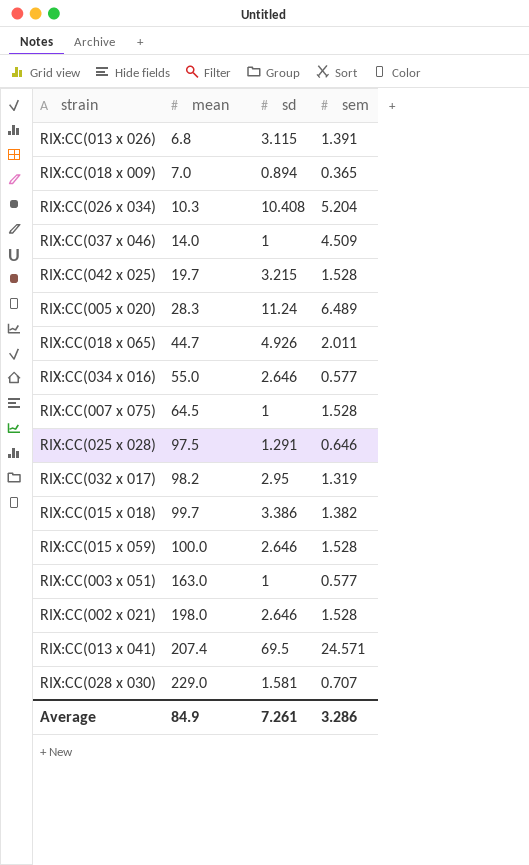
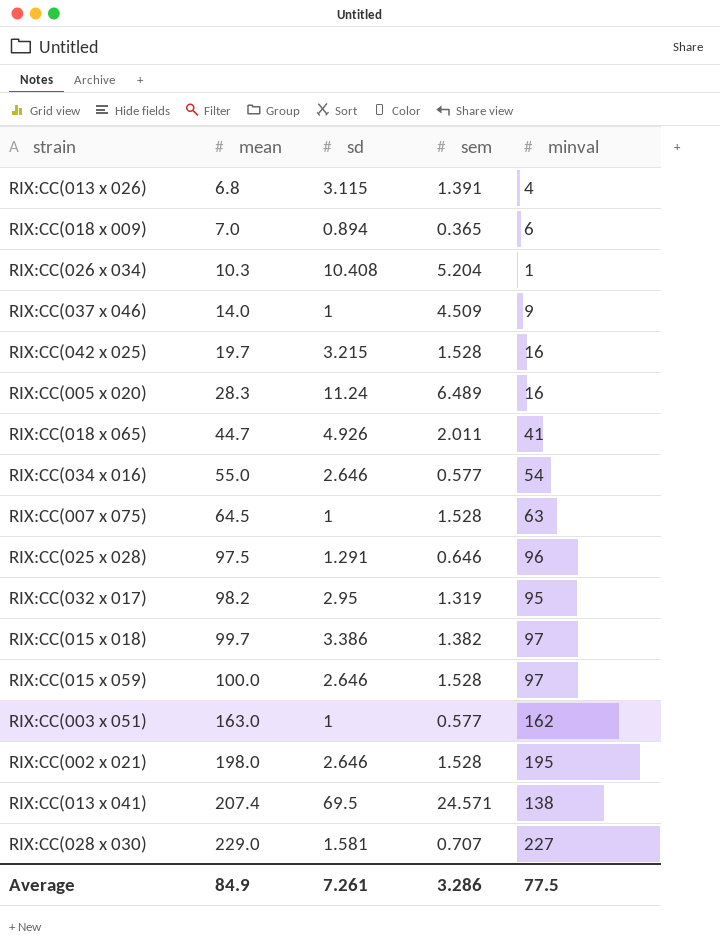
column minval | position: none -> 5

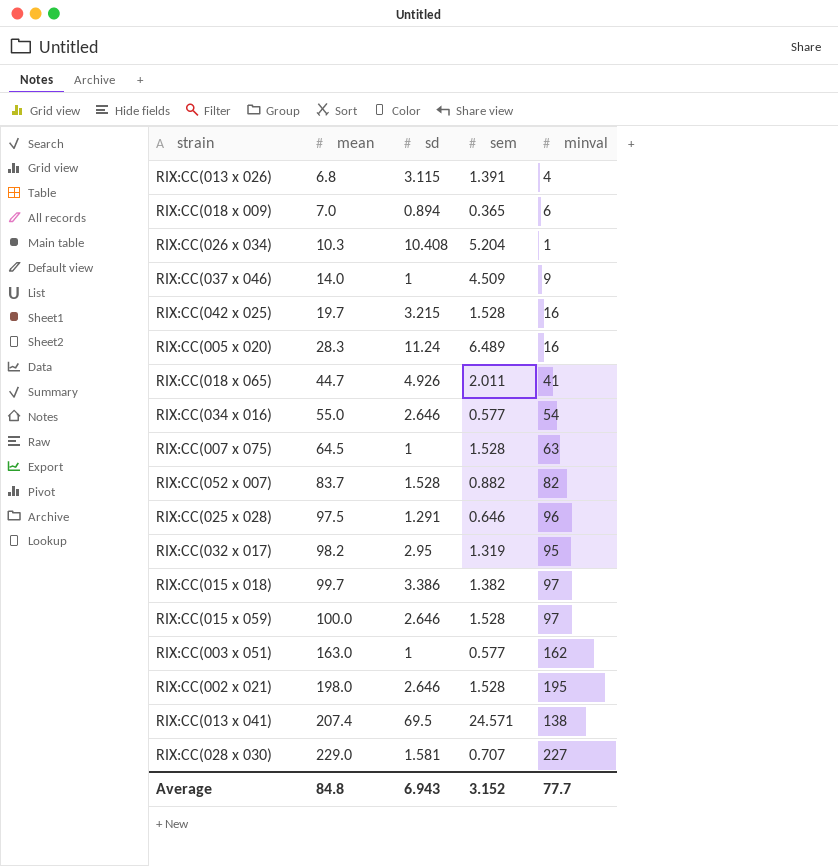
row RIX:CC(052 x 007): none -> 83.7 | 1.528 | 0.882 | 82
Average | mean: 84.9 -> 84.8
Average | sd: 7.261 -> 6.943
Average | sem: 3.286 -> 3.152
Average | minval: 77.5 -> 77.7

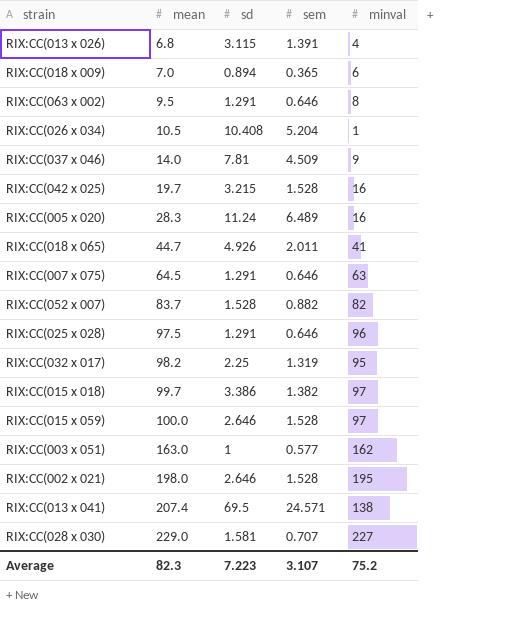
row RIX:CC(034 x 016): 55.0 | 2.646 | 0.577 | 54 -> none
row RIX:CC(063 x 002): none -> 9.5 | 1.291 | 0.646 | 8
RIX:CC(026 x 034) | mean: 10.3 -> 10.5
RIX:CC(037 x 046) | sd: 1 -> 7.81
RIX:CC(007 x 075) | sd: 1 -> 1.291
RIX:CC(007 x 075) | sem: 1.528 -> 0.646
RIX:CC(032 x 017) | sd: 2.95 -> 2.25
Average | mean: 84.8 -> 82.3
Average | sd: 6.943 -> 7.223
Average | sem: 3.152 -> 3.107
Average | minval: 77.7 -> 75.2

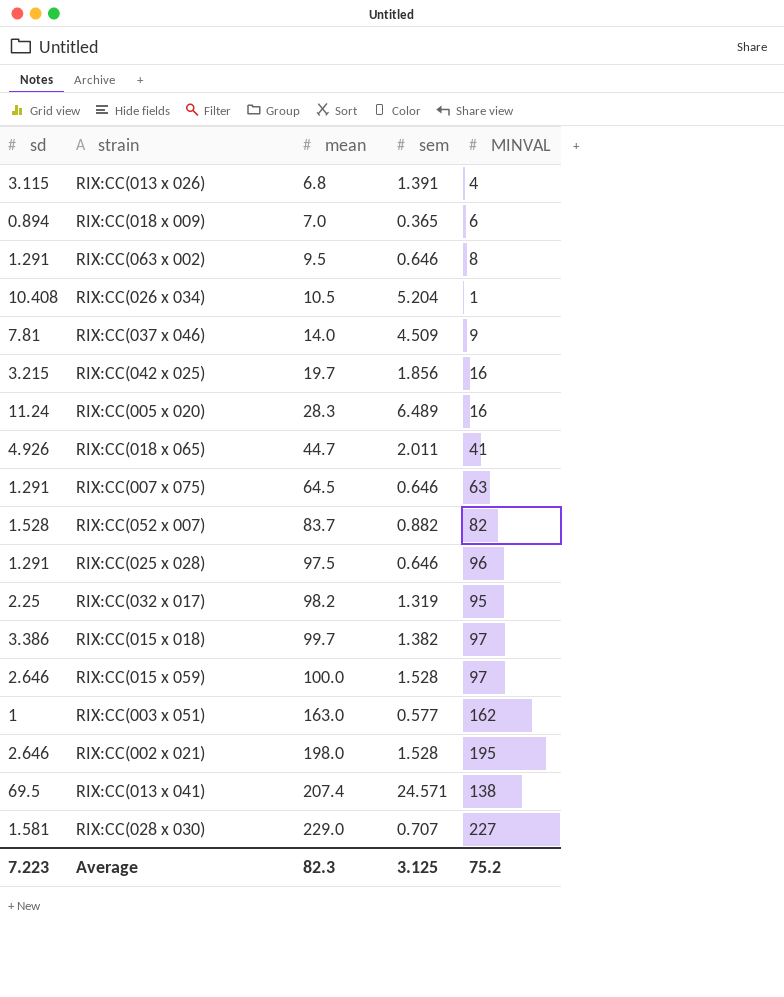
column sd | position: 3 -> 1
column name: minval -> MINVAL
RIX:CC(042 x 025) | sem: 1.528 -> 1.856
Average | sem: 3.107 -> 3.125

